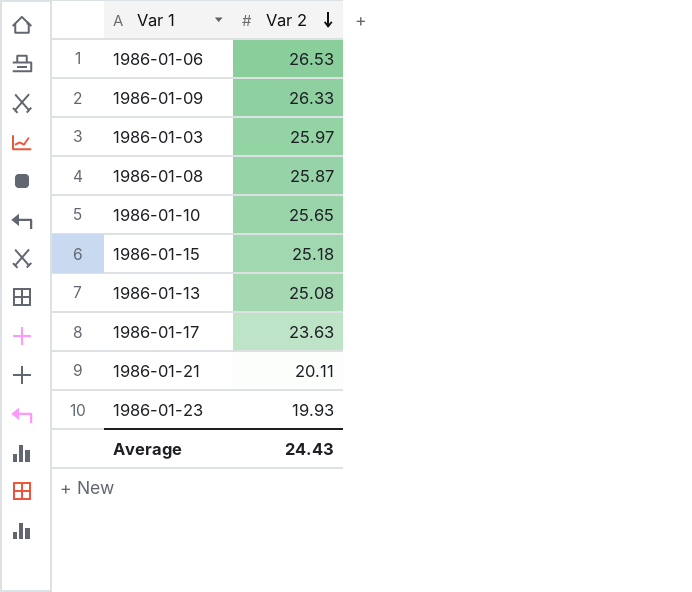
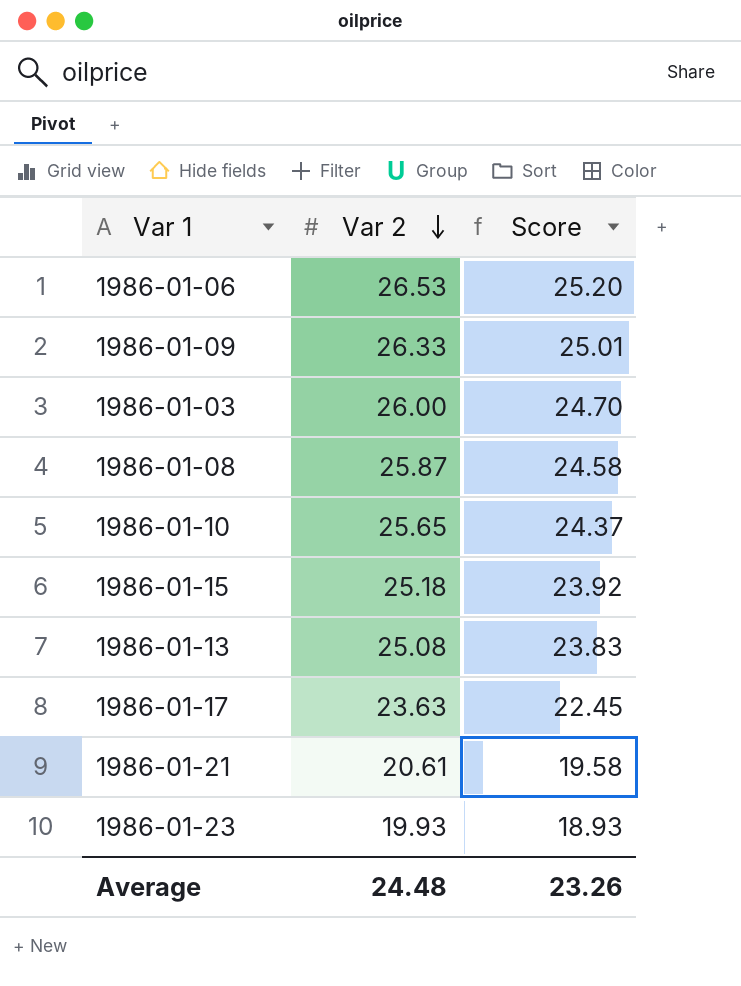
column Score | formula: none -> [Var 2] * 0.95
1986-01-03 | Var 2: 25.97 -> 26.00
1986-01-21 | Var 2: 20.11 -> 20.61
Average | Var 2: 24.43 -> 24.48

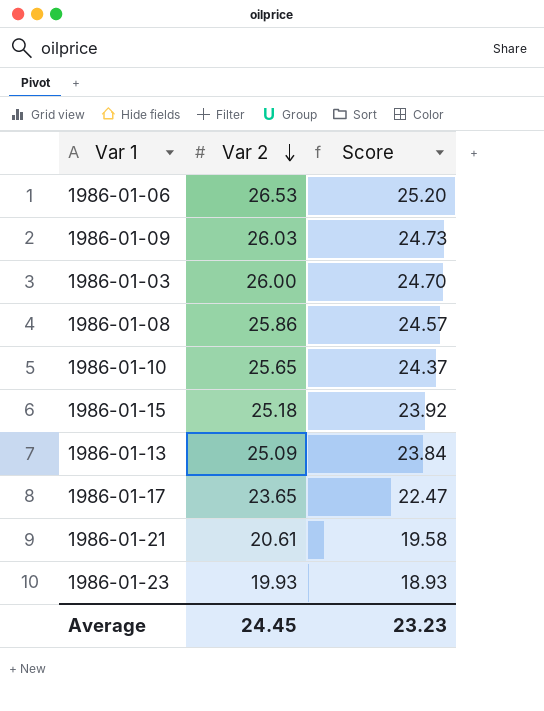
1986-01-09 | Var 2: 26.33 -> 26.03
1986-01-09 | Score: 25.01 -> 24.73
1986-01-08 | Var 2: 25.87 -> 25.86
1986-01-08 | Score: 24.58 -> 24.57
1986-01-13 | Var 2: 25.08 -> 25.09
1986-01-13 | Score: 23.83 -> 23.84
1986-01-17 | Var 2: 23.63 -> 23.65
1986-01-17 | Score: 22.45 -> 22.47
Average | Var 2: 24.48 -> 24.45
Average | Score: 23.26 -> 23.23

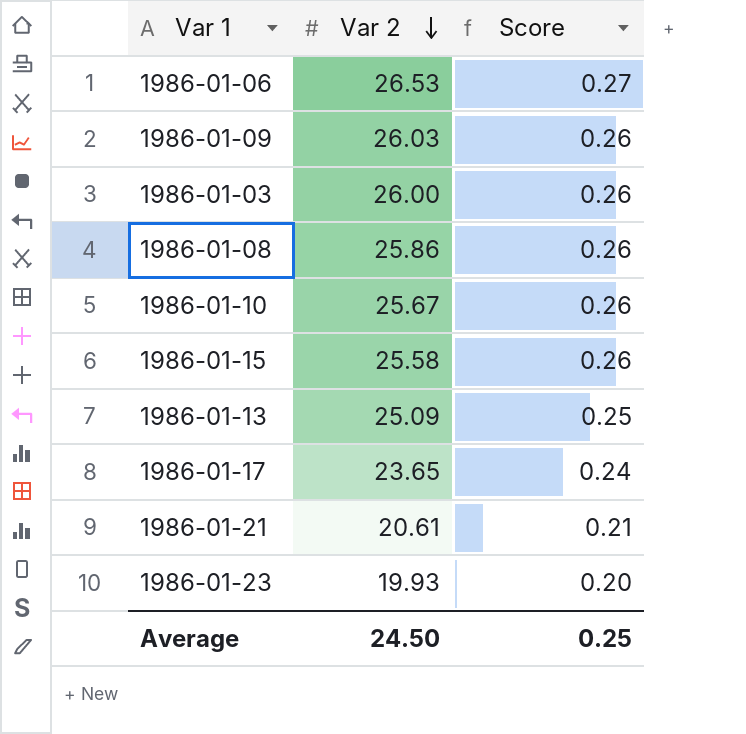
column Score | formula: [Var 2] * 0.95 -> [Var 2] * 0.01
1986-01-10 | Var 2: 25.65 -> 25.67
1986-01-15 | Var 2: 25.18 -> 25.58
Average | Var 2: 24.45 -> 24.50
Average | Score: 23.23 -> 0.25

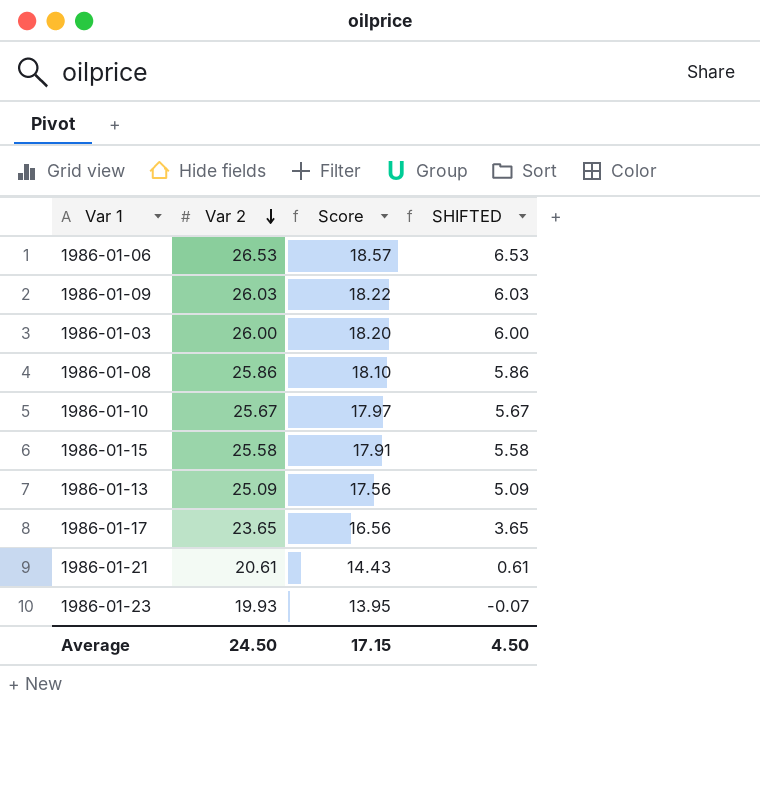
column Score | formula: [Var 2] * 0.01 -> [Var 2] * 0.7
column SHIFTED | formula: none -> [Var 2] - 20
Average | Score: 0.25 -> 17.15

